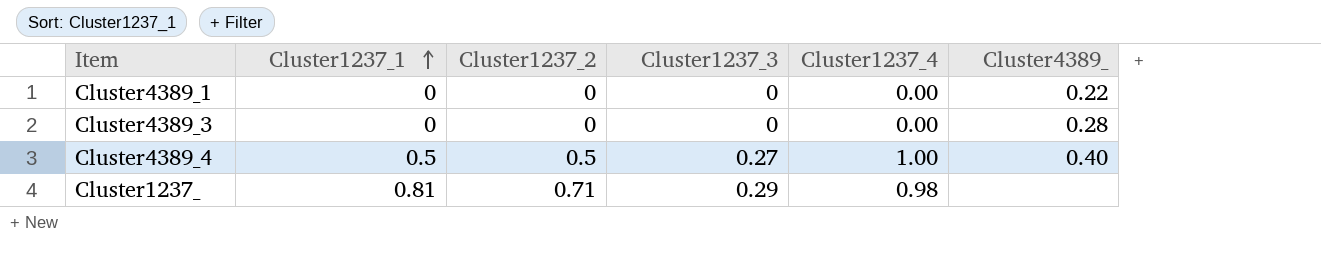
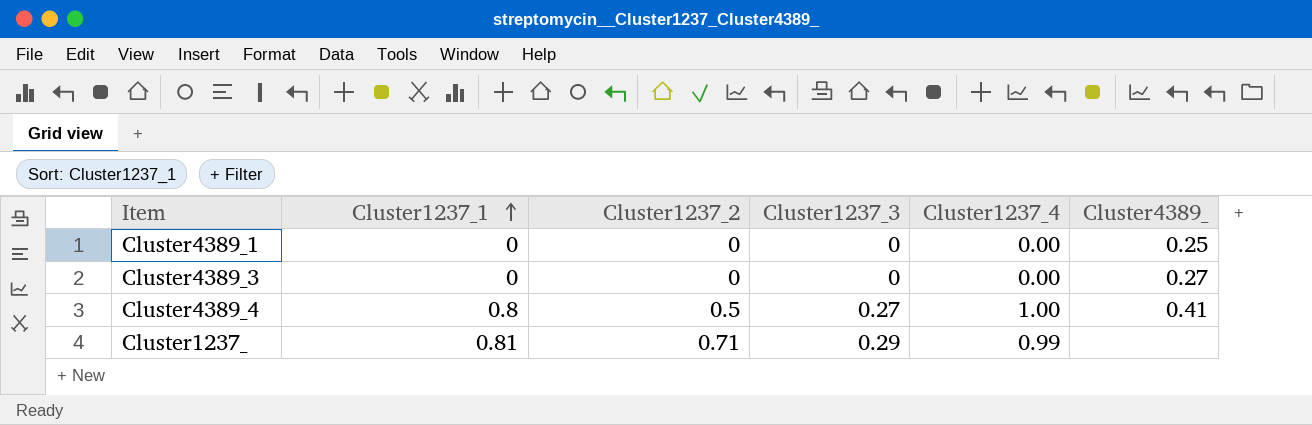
Cluster4389_1 | Cluster4389_: 0.22 -> 0.25
Cluster4389_3 | Cluster4389_: 0.28 -> 0.27
Cluster4389_4 | Cluster1237_1: 0.5 -> 0.8
Cluster4389_4 | Cluster4389_: 0.40 -> 0.41
Cluster1237_ | Cluster1237_4: 0.98 -> 0.99

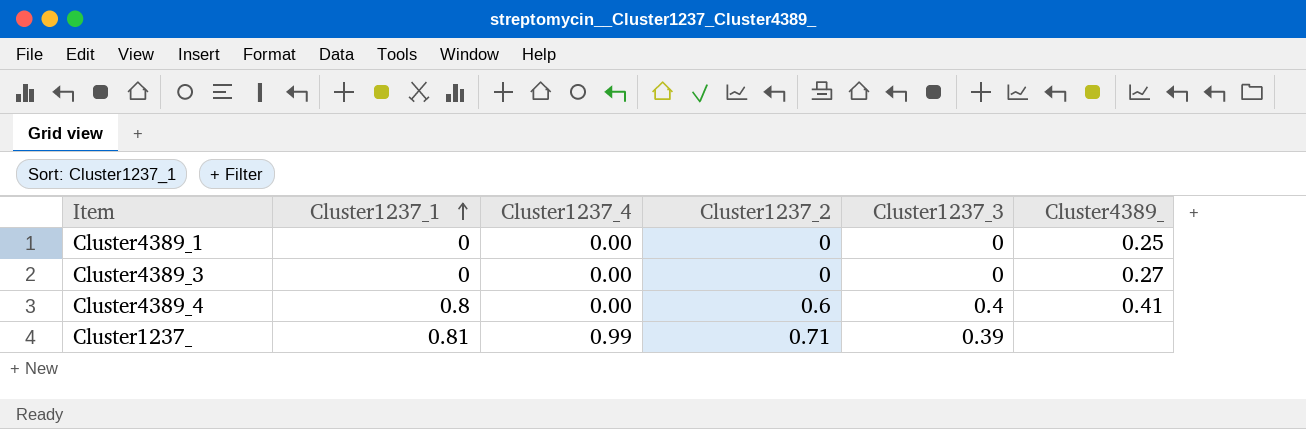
column Cluster1237_4 | position: 5 -> 3
Cluster4389_4 | Cluster1237_4: 1.00 -> 0.00
Cluster4389_4 | Cluster1237_2: 0.5 -> 0.6
Cluster4389_4 | Cluster1237_3: 0.27 -> 0.4
Cluster1237_ | Cluster1237_3: 0.29 -> 0.39

